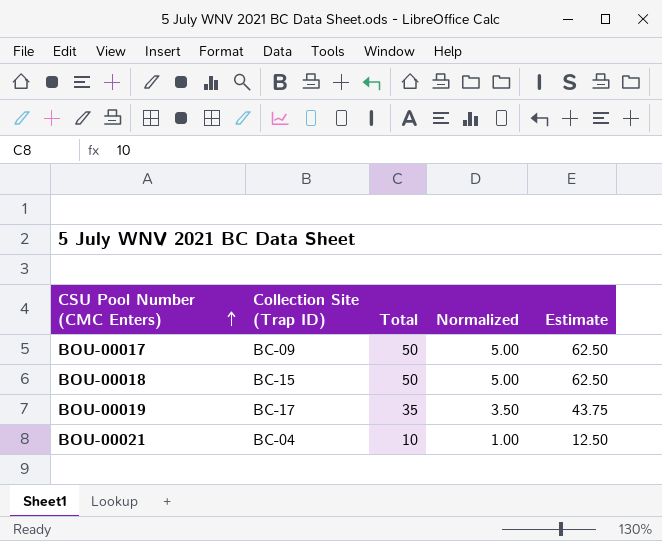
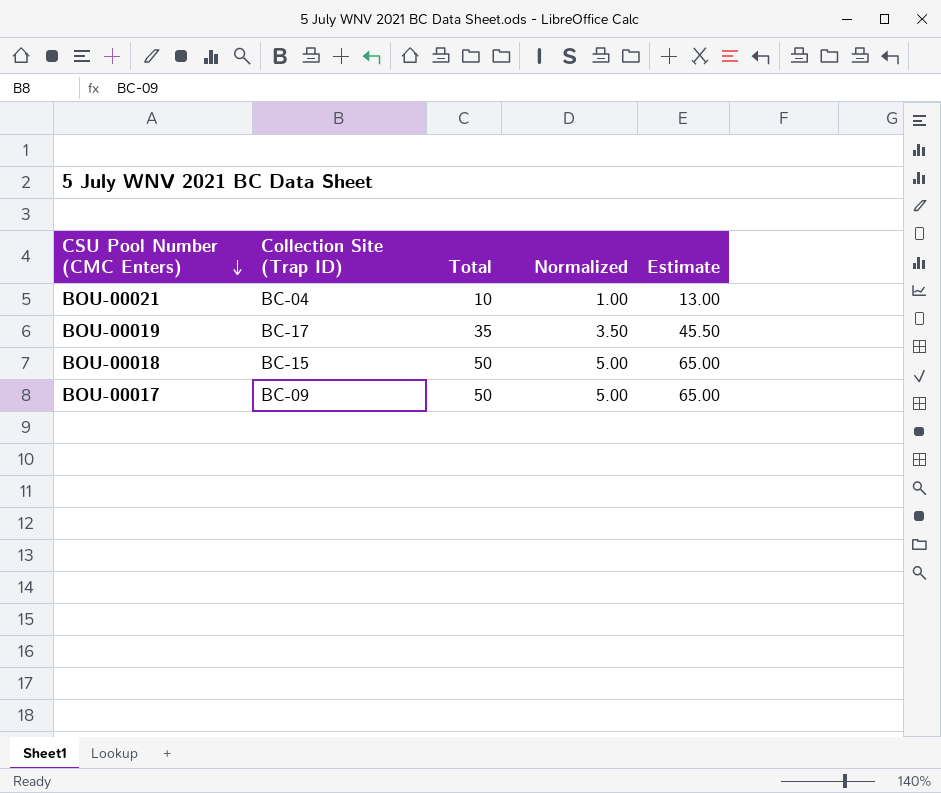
row order: CSU Pool Number (CMC Enters) ascending -> CSU Pool Number (CMC Enters) descending
column Estimate | formula: [Total] * 1.25 -> [Total] * 1.3

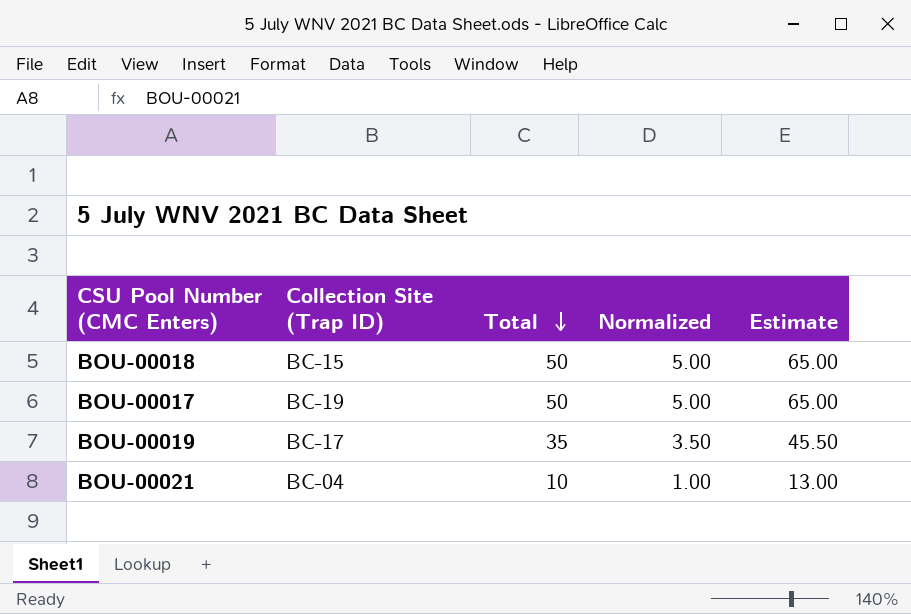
row order: CSU Pool Number (CMC Enters) descending -> Total descending
BOU-00017 | Collection Site (Trap ID): BC-09 -> BC-19

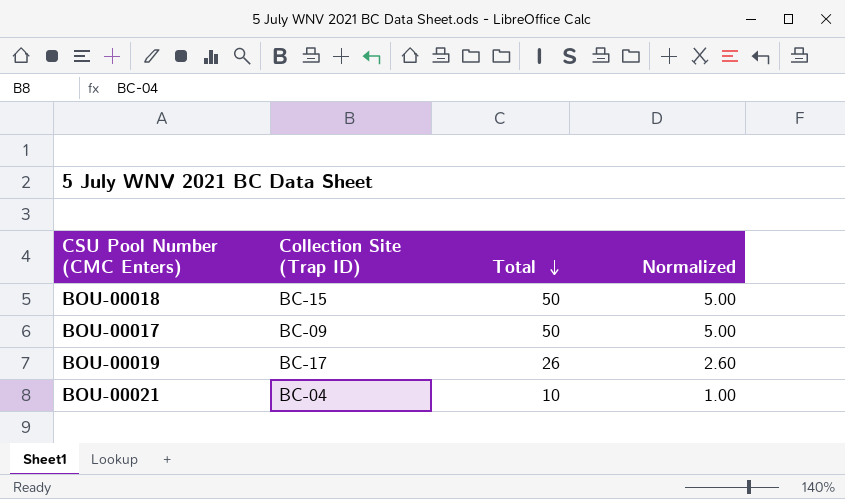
column Estimate | formula: [Total] * 1.3 -> none
BOU-00017 | Collection Site (Trap ID): BC-19 -> BC-09
BOU-00019 | Total: 35 -> 26
BOU-00019 | Normalized: 3.50 -> 2.60

